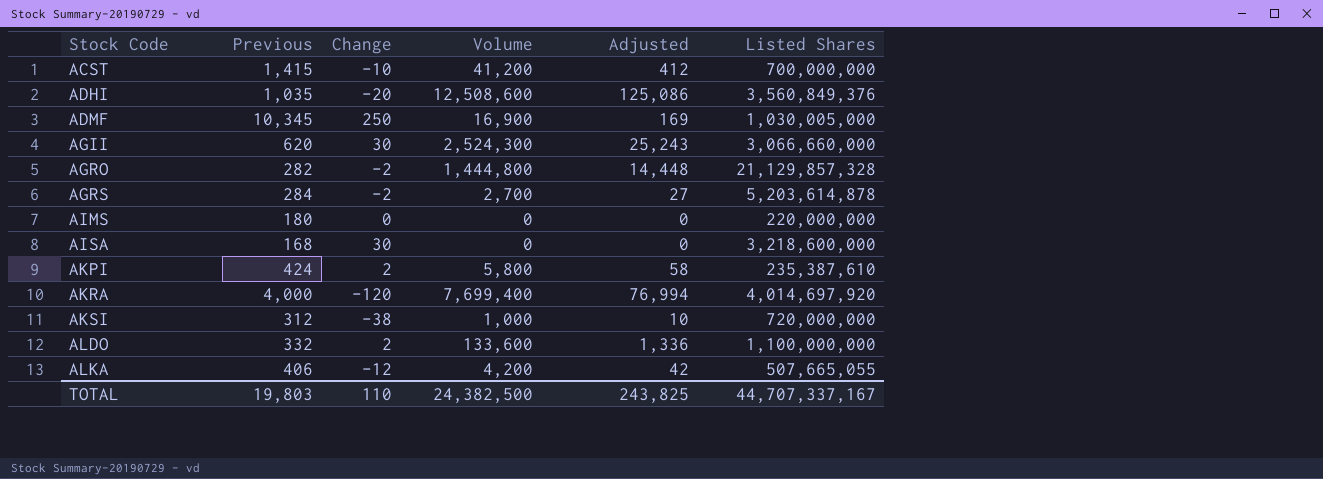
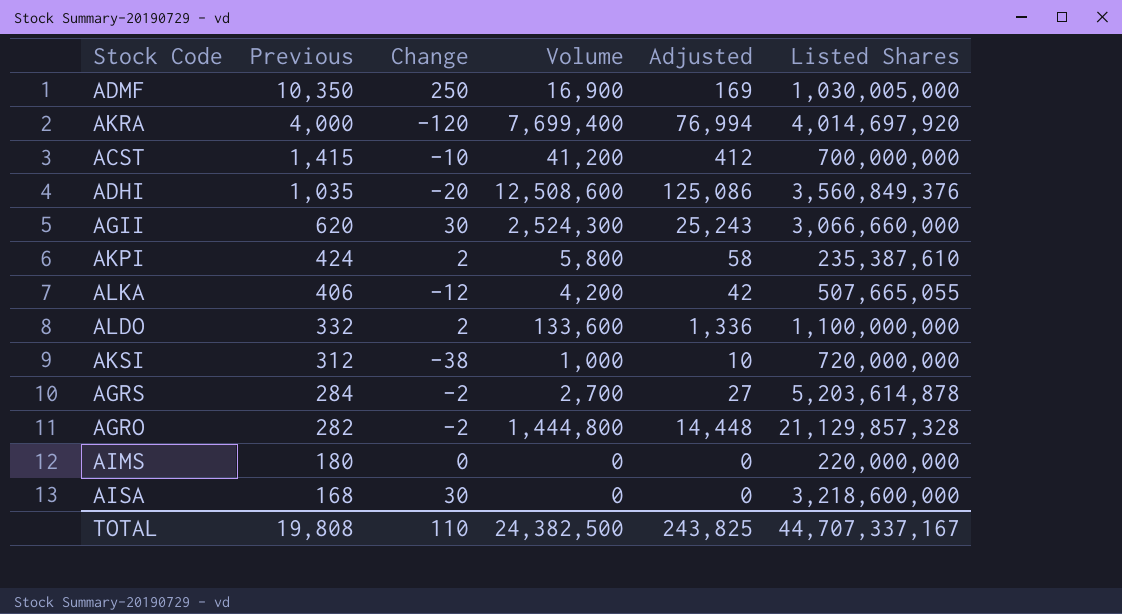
row order: Stock Code ascending -> Previous descending
ADMF | Previous: 10,345 -> 10,350
TOTAL | Previous: 19,803 -> 19,808

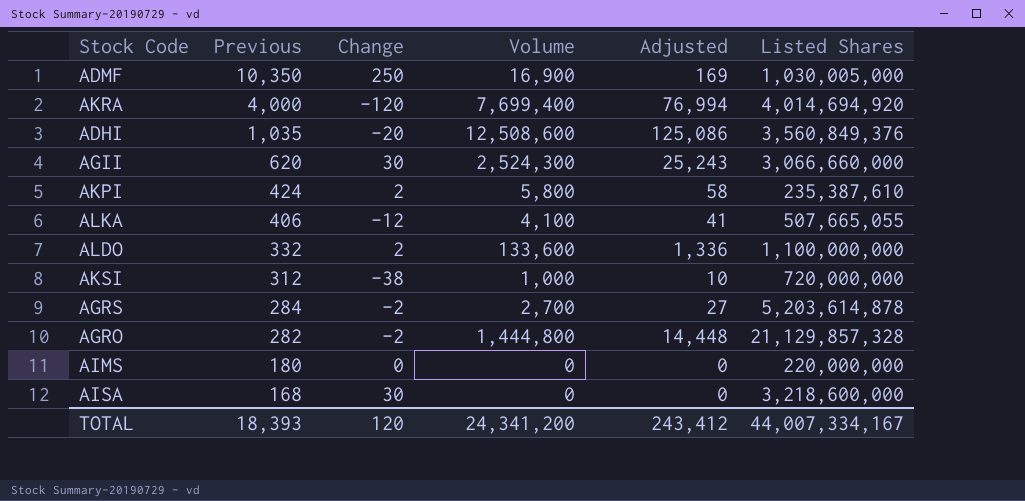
row ACST: 1,415 | -10 | 41,200 | 412 | 700,000,000 -> none
AKRA | Listed Shares: 4,014,697,920 -> 4,014,694,920
ALKA | Volume: 4,200 -> 4,100
ALKA | Adjusted: 42 -> 41
TOTAL | Previous: 19,808 -> 18,393
TOTAL | Change: 110 -> 120
TOTAL | Volume: 24,382,500 -> 24,341,200
TOTAL | Adjusted: 243,825 -> 243,412
TOTAL | Listed Shares: 44,707,337,167 -> 44,007,334,167

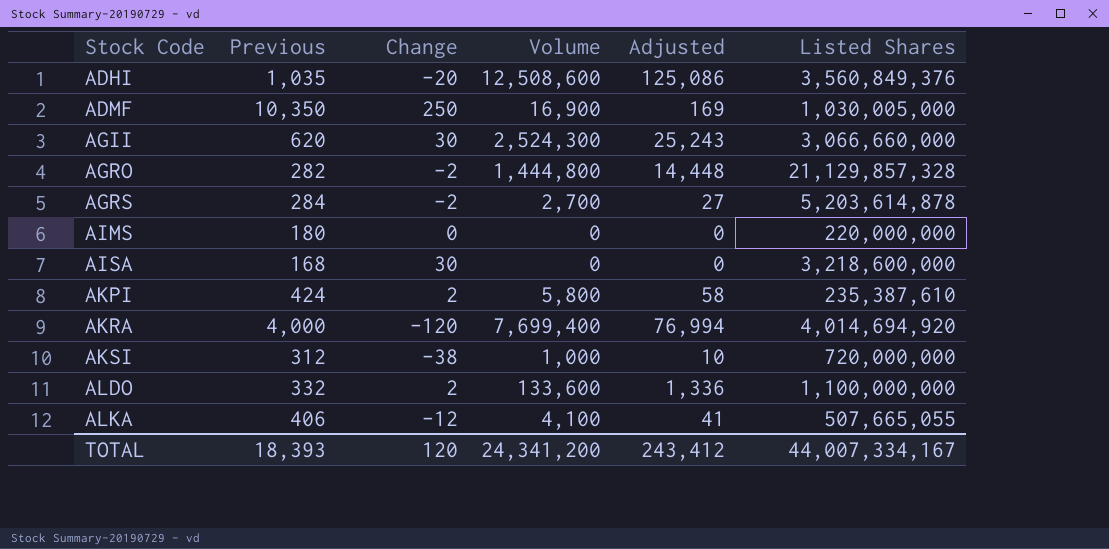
row order: Previous descending -> Stock Code ascending

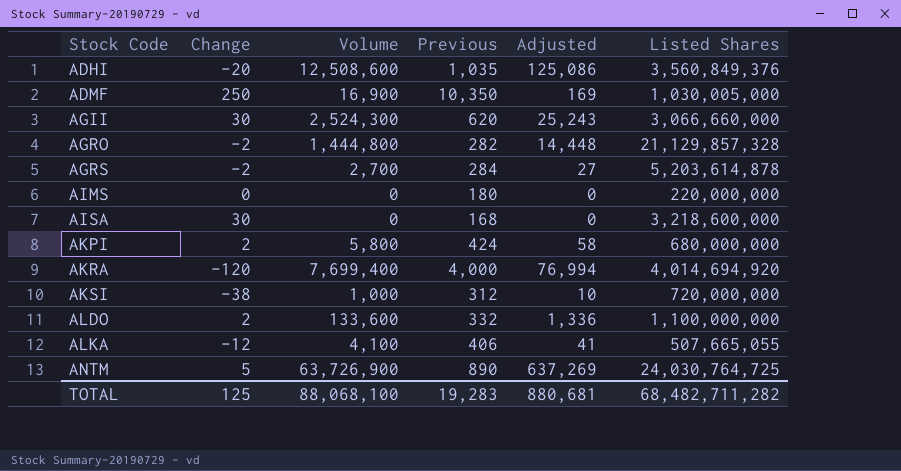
column Previous | position: 2 -> 4
AKPI | Listed Shares: 235,387,610 -> 680,000,000
row ANTM: none -> 5 | 63,726,900 | 890 | 637,269 | 24,030,764,725
TOTAL | Change: 120 -> 125
TOTAL | Volume: 24,341,200 -> 88,068,100
TOTAL | Previous: 18,393 -> 19,283
TOTAL | Adjusted: 243,412 -> 880,681
TOTAL | Listed Shares: 44,007,334,167 -> 68,482,711,282

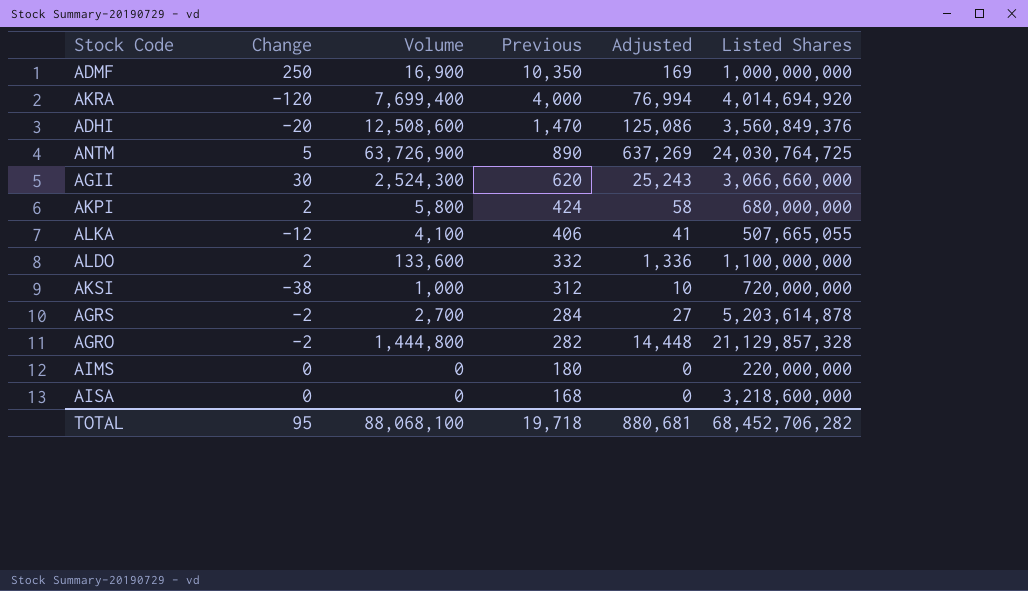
row order: Stock Code ascending -> Previous descending
ADMF | Listed Shares: 1,030,005,000 -> 1,000,000,000
ADHI | Previous: 1,035 -> 1,470
AISA | Change: 30 -> 0
TOTAL | Change: 125 -> 95
TOTAL | Previous: 19,283 -> 19,718
TOTAL | Listed Shares: 68,482,711,282 -> 68,452,706,282

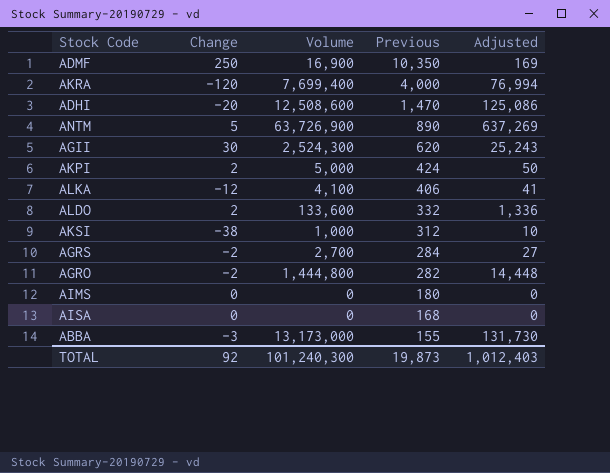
column Listed Shares | position: 6 -> none
AKPI | Volume: 5,800 -> 5,000
AKPI | Adjusted: 58 -> 50
row ABBA: none -> -3 | 13,173,000 | 155 | 131,730
TOTAL | Change: 95 -> 92
TOTAL | Volume: 88,068,100 -> 101,240,300
TOTAL | Previous: 19,718 -> 19,873
TOTAL | Adjusted: 880,681 -> 1,012,403

